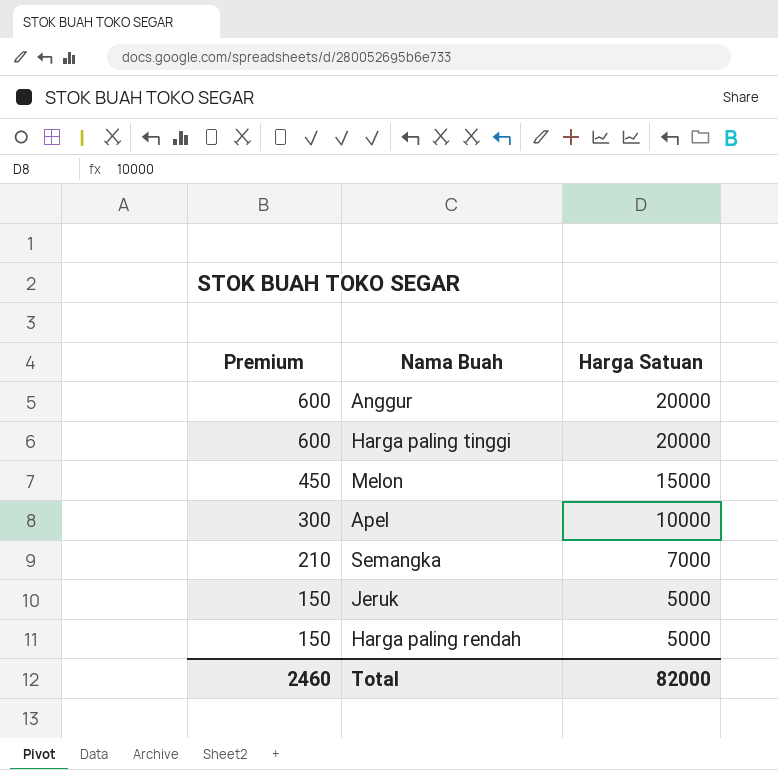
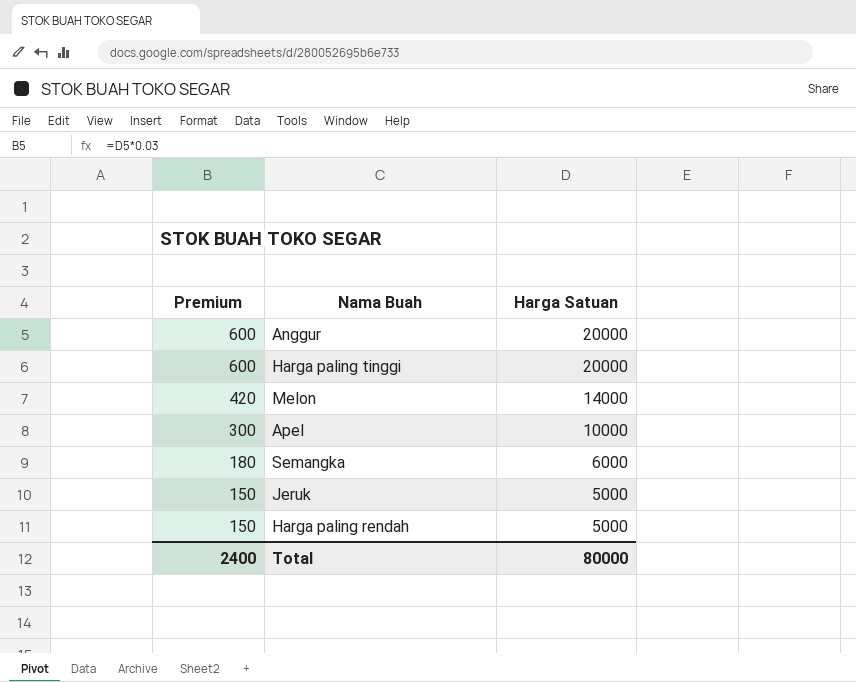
Melon | Premium: 450 -> 420
Melon | Harga Satuan: 15000 -> 14000
Semangka | Premium: 210 -> 180
Semangka | Harga Satuan: 7000 -> 6000
Total | Premium: 2460 -> 2400
Total | Harga Satuan: 82000 -> 80000

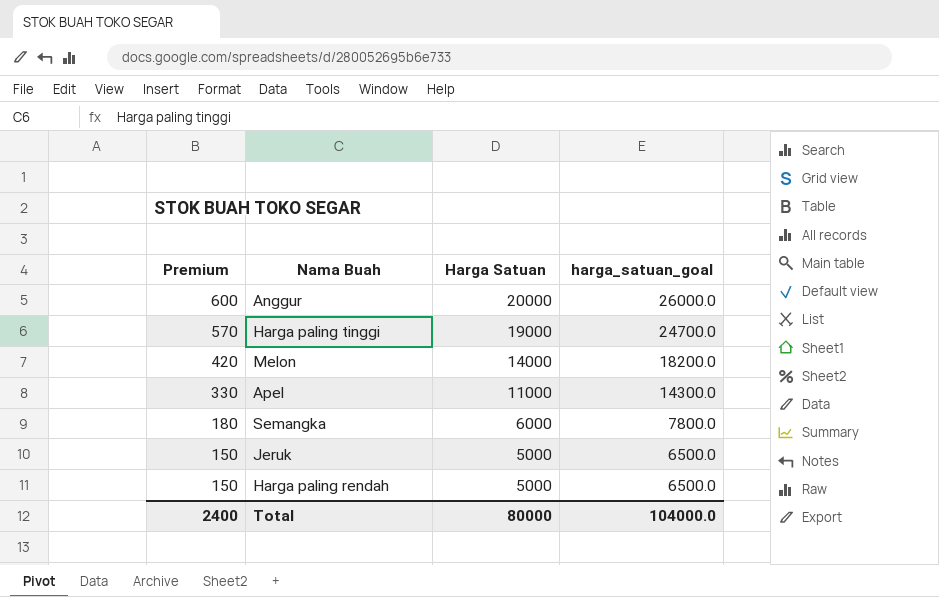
column harga_satuan_goal | formula: none -> [Harga Satuan] * 1.3
Harga paling tinggi | Premium: 600 -> 570
Harga paling tinggi | Harga Satuan: 20000 -> 19000
Apel | Premium: 300 -> 330
Apel | Harga Satuan: 10000 -> 11000

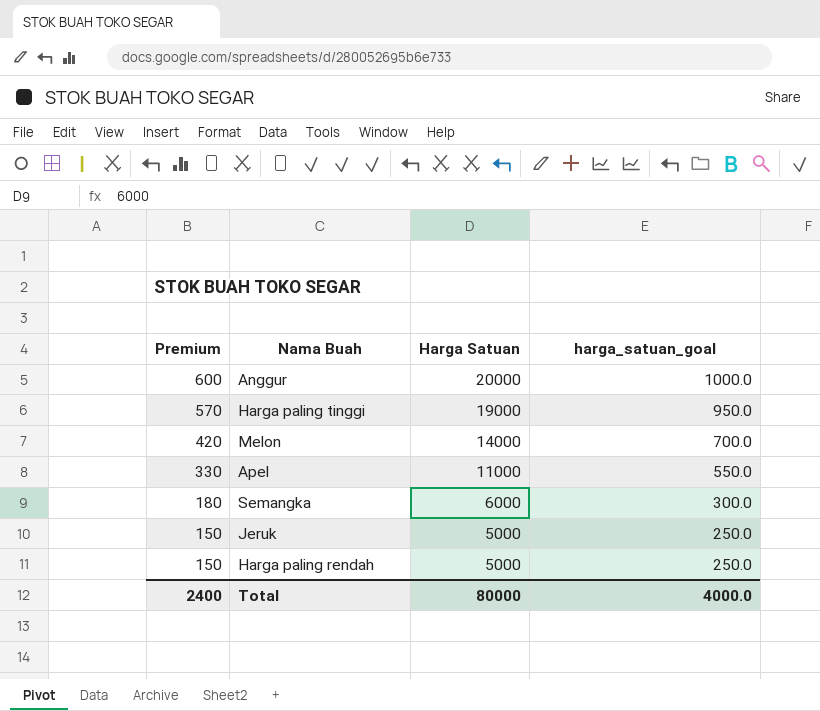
column harga_satuan_goal | formula: [Harga Satuan] * 1.3 -> [Harga Satuan] * 0.05
Total | harga_satuan_goal: 104000.0 -> 4000.0

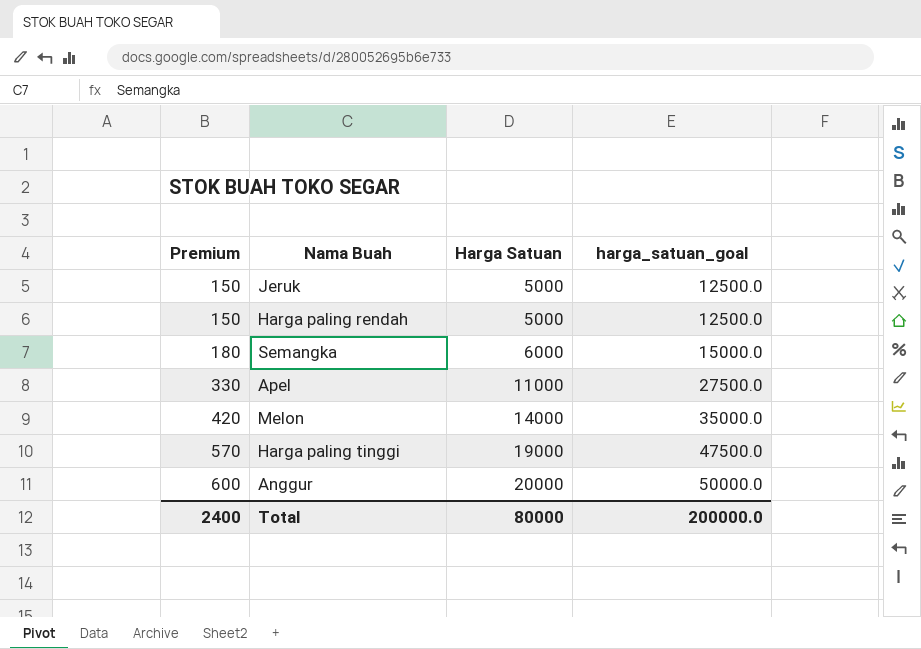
row order: Premium descending -> Premium ascending
column harga_satuan_goal | formula: [Harga Satuan] * 0.05 -> [Harga Satuan] * 2.5
Total | harga_satuan_goal: 4000.0 -> 200000.0

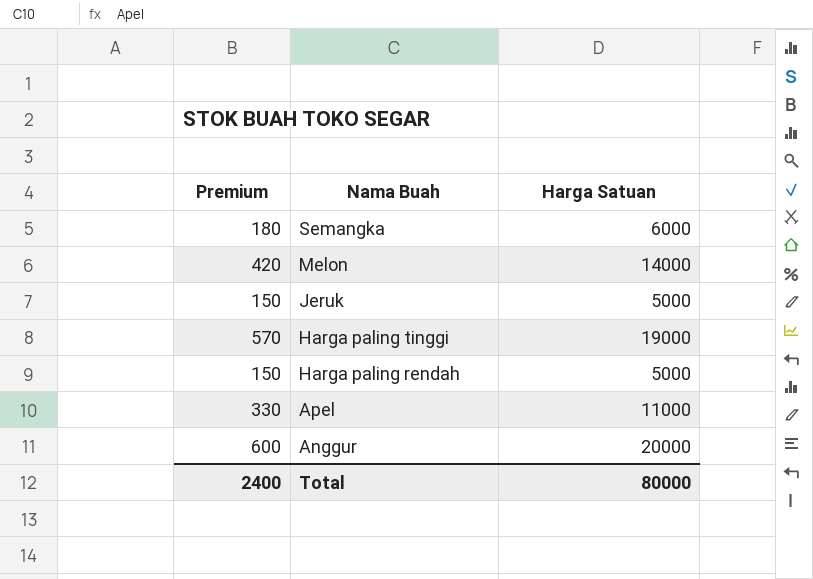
row order: Premium ascending -> Nama Buah descending
column harga_satuan_goal | formula: [Harga Satuan] * 2.5 -> none

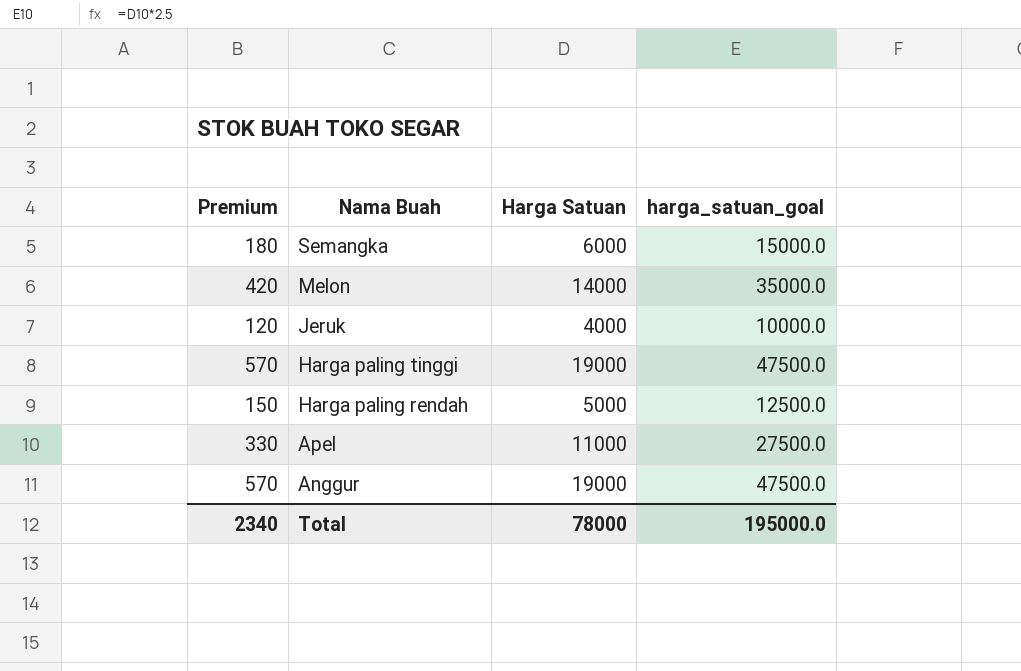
column harga_satuan_goal | formula: none -> [Harga Satuan] * 2.5
Jeruk | Premium: 150 -> 120
Jeruk | Harga Satuan: 5000 -> 4000
Anggur | Premium: 600 -> 570
Anggur | Harga Satuan: 20000 -> 19000
Total | Premium: 2400 -> 2340
Total | Harga Satuan: 80000 -> 78000

